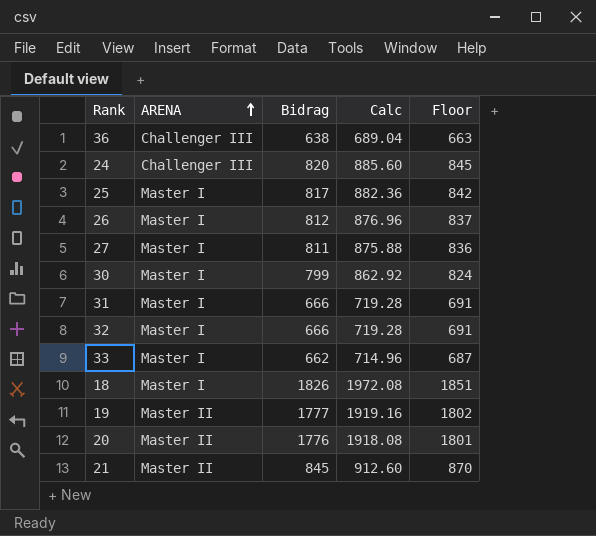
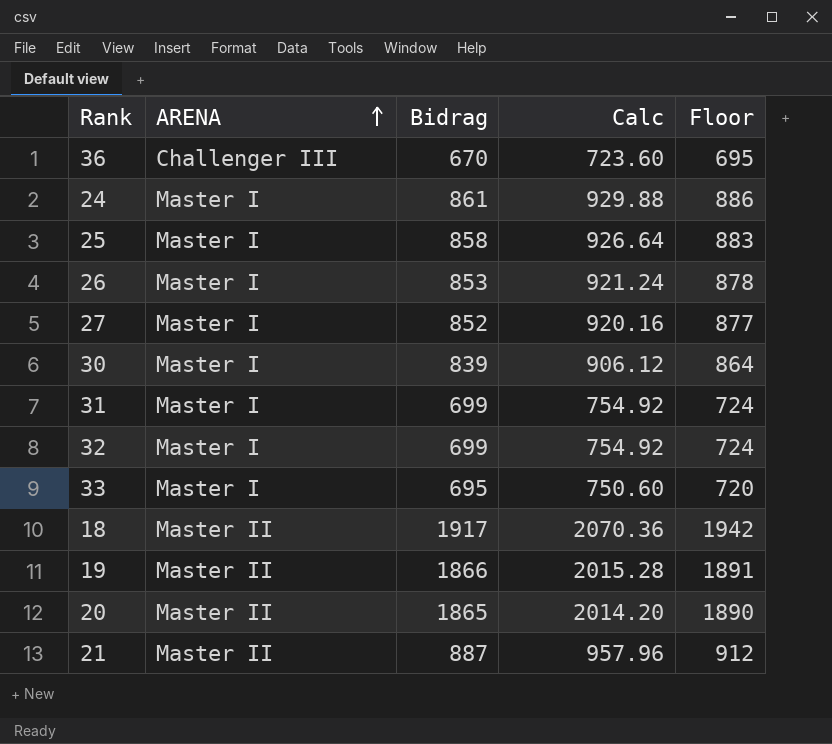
36 | Bidrag: 638 -> 670
36 | Calc: 689.04 -> 723.60
36 | Floor: 663 -> 695
24 | ARENA: Challenger III -> Master I
24 | Bidrag: 820 -> 861
24 | Calc: 885.60 -> 929.88
24 | Floor: 845 -> 886
25 | Bidrag: 817 -> 858
25 | Calc: 882.36 -> 926.64
25 | Floor: 842 -> 883
26 | Bidrag: 812 -> 853
26 | Calc: 876.96 -> 921.24
26 | Floor: 837 -> 878
27 | Bidrag: 811 -> 852
27 | Calc: 875.88 -> 920.16
27 | Floor: 836 -> 877
30 | Bidrag: 799 -> 839
30 | Calc: 862.92 -> 906.12
30 | Floor: 824 -> 864
31 | Bidrag: 666 -> 699
31 | Calc: 719.28 -> 754.92
31 | Floor: 691 -> 724
32 | Bidrag: 666 -> 699
32 | Calc: 719.28 -> 754.92
32 | Floor: 691 -> 724
33 | Bidrag: 662 -> 695
33 | Calc: 714.96 -> 750.60
33 | Floor: 687 -> 720
18 | ARENA: Master I -> Master II
18 | Bidrag: 1826 -> 1917
18 | Calc: 1972.08 -> 2070.36
18 | Floor: 1851 -> 1942
19 | Bidrag: 1777 -> 1866
19 | Calc: 1919.16 -> 2015.28
19 | Floor: 1802 -> 1891
20 | Bidrag: 1776 -> 1865
20 | Calc: 1918.08 -> 2014.20
20 | Floor: 1801 -> 1890
21 | Bidrag: 845 -> 887
21 | Calc: 912.60 -> 957.96
21 | Floor: 870 -> 912

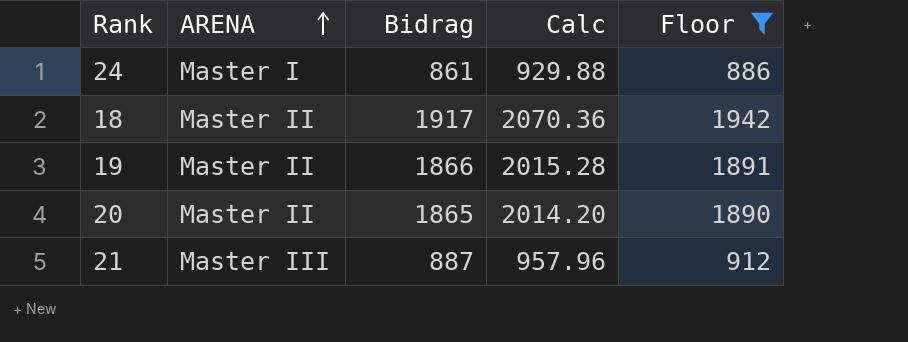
filter: none -> Floor >= 886
21 | ARENA: Master II -> Master III

